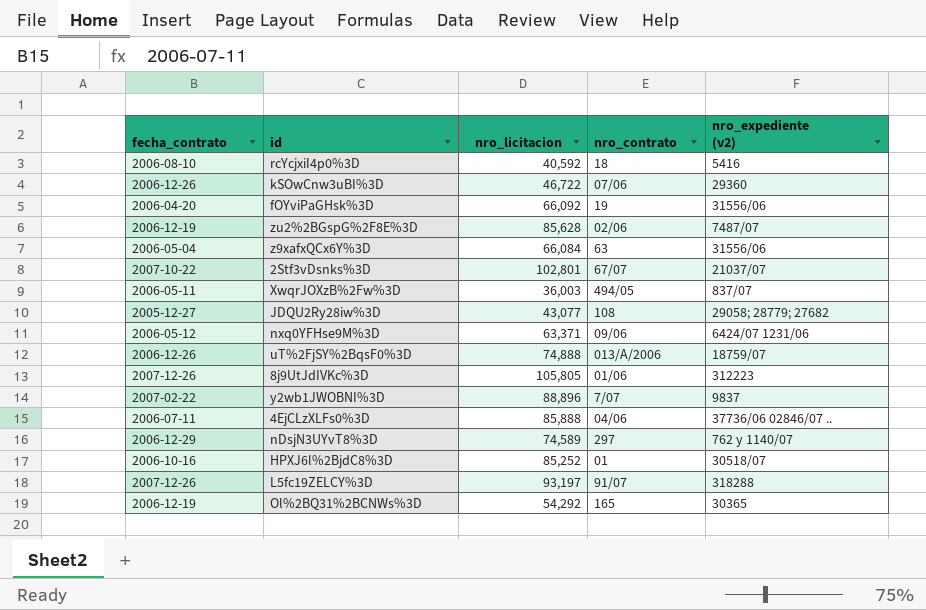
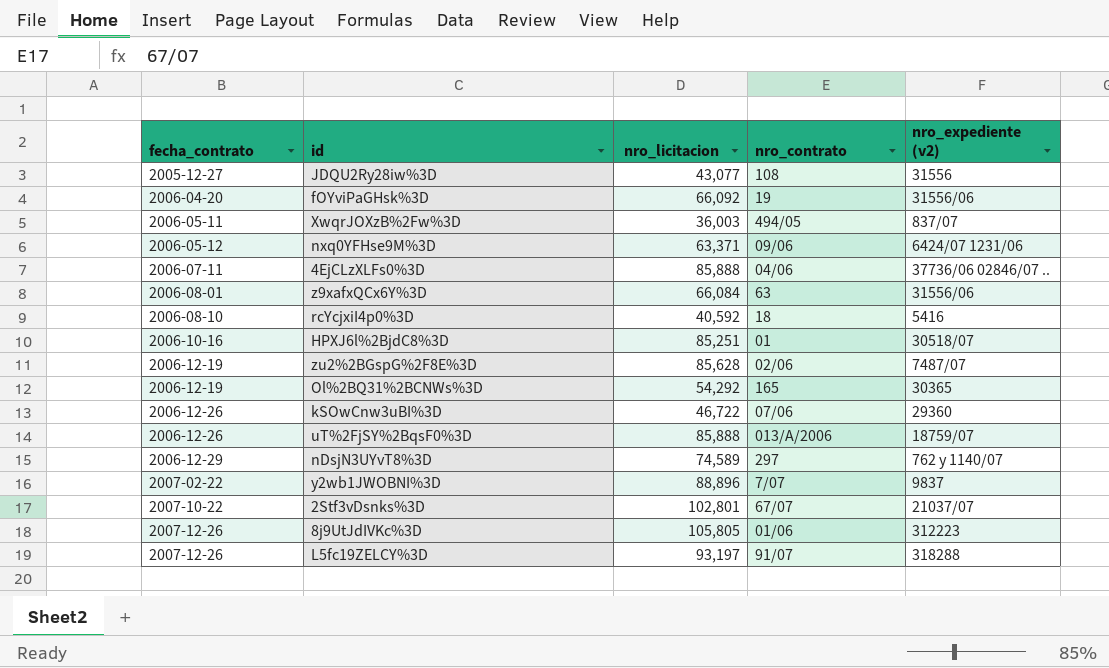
row order: none -> fecha_contrato ascending
JDQU2Ry28iw%3D | nro_expediente (v2): 29058; 28779; 27682 -> 31556
z9xafxQCx6Y%3D | fecha_contrato: 2006-05-04 -> 2006-08-01
HPXJ6l%2BjdC8%3D | nro_licitacion: 85,252 -> 85,251
uT%2FjSY%2BqsF0%3D | nro_licitacion: 74,888 -> 85,888

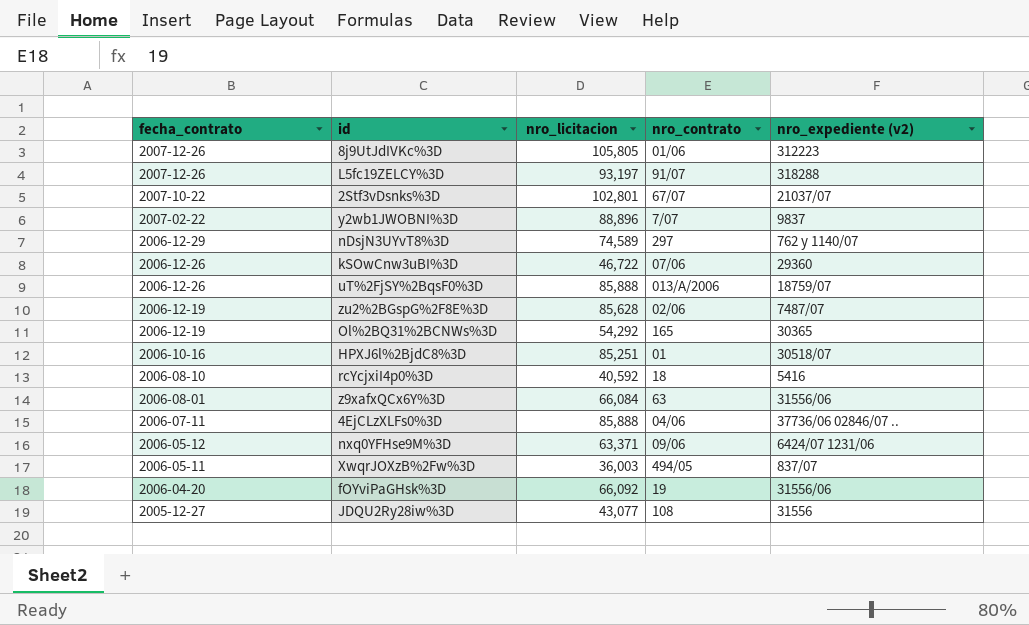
row order: fecha_contrato ascending -> fecha_contrato descending

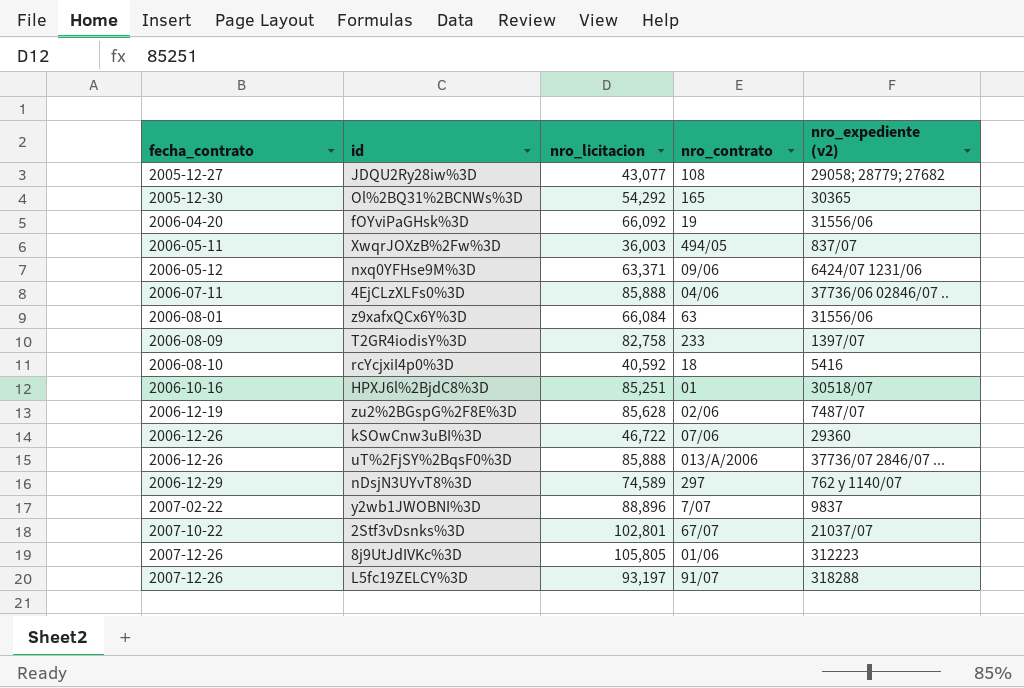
row order: fecha_contrato descending -> fecha_contrato ascending
JDQU2Ry28iw%3D | nro_expediente (v2): 31556 -> 29058; 28779; 27682
Ol%2BQ31%2BCNWs%3D | fecha_contrato: 2006-12-19 -> 2005-12-30
row T2GR4iodisY%3D: none -> 2006-08-09 | 82,758 | 233 | 1397/07
uT%2FjSY%2BqsF0%3D | nro_expediente (v2): 18759/07 -> 37736/07 2846/07 ...

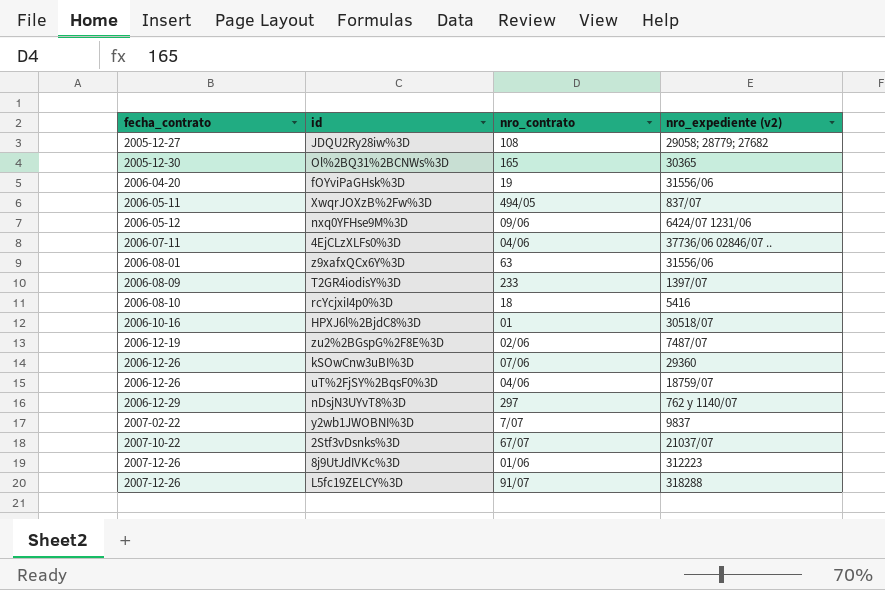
column nro_licitacion | position: 3 -> none
uT%2FjSY%2BqsF0%3D | nro_contrato: 013/A/2006 -> 04/06
uT%2FjSY%2BqsF0%3D | nro_expediente (v2): 37736/07 2846/07 ... -> 18759/07

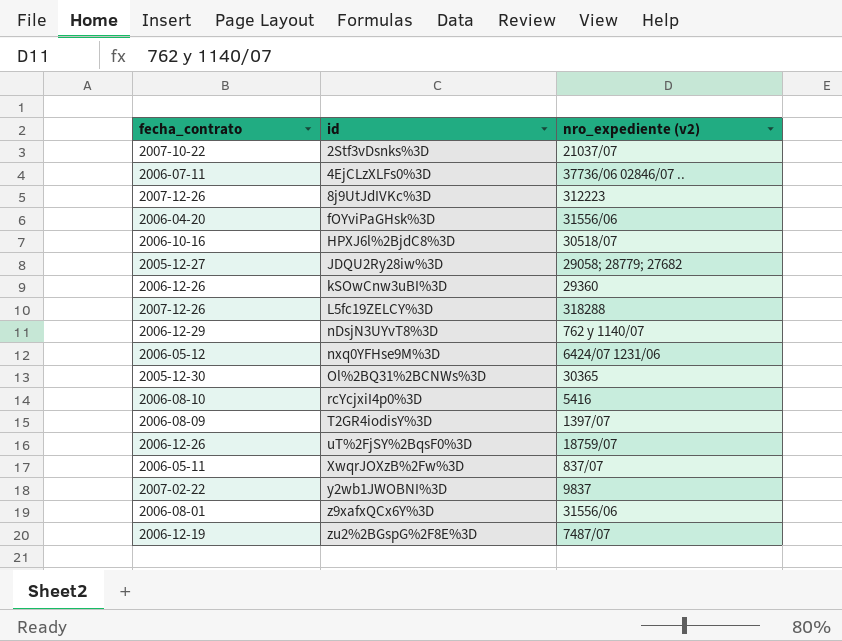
row order: fecha_contrato ascending -> id ascending
column nro_contrato | position: 3 -> none

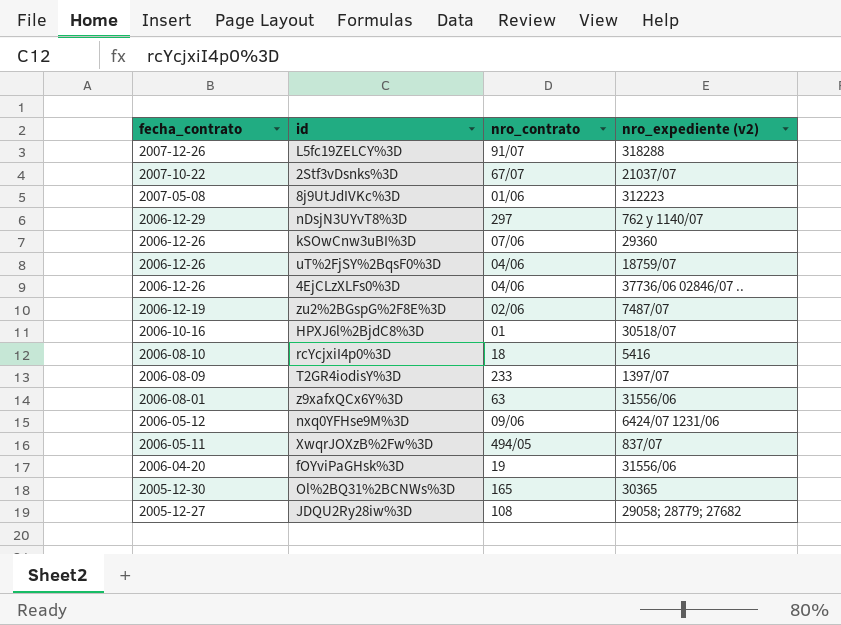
row order: id ascending -> fecha_contrato descending
column nro_contrato | position: none -> 3
row y2wb1JWOBNI%3D: 2007-02-22 | 9837 -> none
8j9UtJdIVKc%3D | fecha_contrato: 2007-12-26 -> 2007-05-08
4EjCLzXLFs0%3D | fecha_contrato: 2006-07-11 -> 2006-12-26

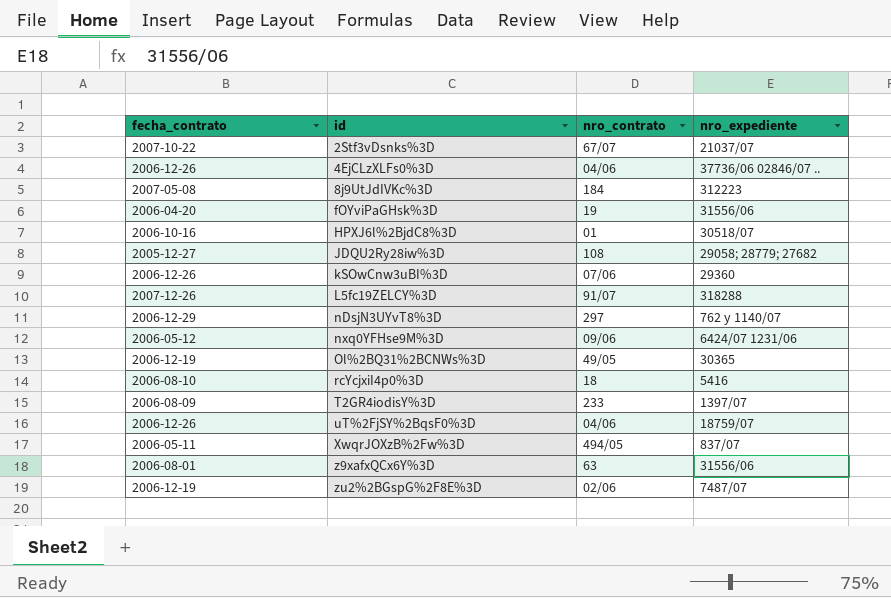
row order: fecha_contrato descending -> id ascending
column name: nro_expediente (v2) -> nro_expediente
8j9UtJdIVKc%3D | nro_contrato: 01/06 -> 184
Ol%2BQ31%2BCNWs%3D | fecha_contrato: 2005-12-30 -> 2006-12-19
Ol%2BQ31%2BCNWs%3D | nro_contrato: 165 -> 49/05

